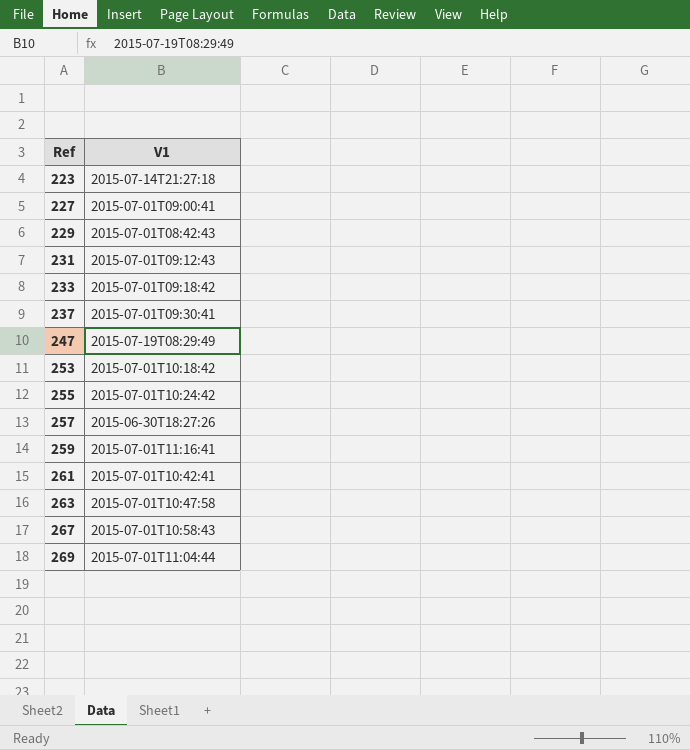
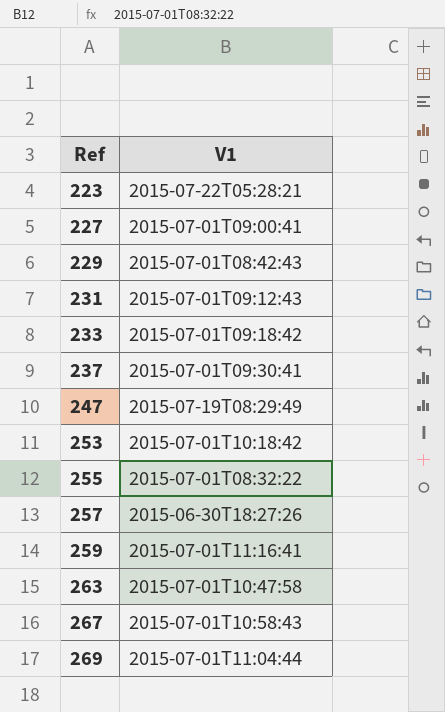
row 261: 2015-07-01T10:42:41 -> none
223 | V1: 2015-07-14T21:27:18 -> 2015-07-22T05:28:21
255 | V1: 2015-07-01T10:24:42 -> 2015-07-01T08:32:22

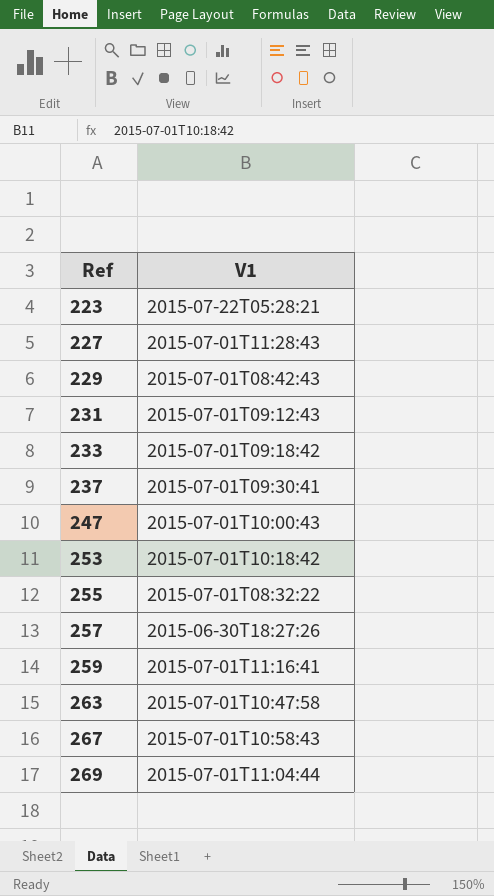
227 | V1: 2015-07-01T09:00:41 -> 2015-07-01T11:28:43
247 | V1: 2015-07-19T08:29:49 -> 2015-07-01T10:00:43

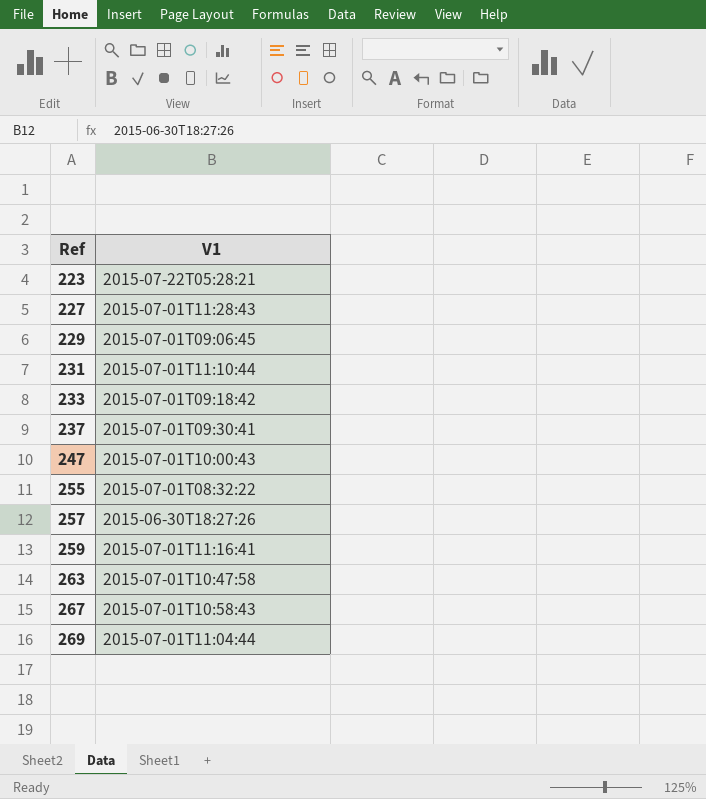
row 253: 2015-07-01T10:18:42 -> none
229 | V1: 2015-07-01T08:42:43 -> 2015-07-01T09:06:45
231 | V1: 2015-07-01T09:12:43 -> 2015-07-01T11:10:44

